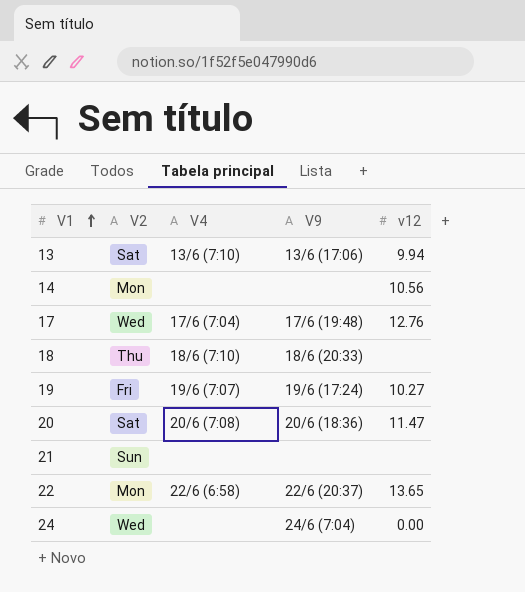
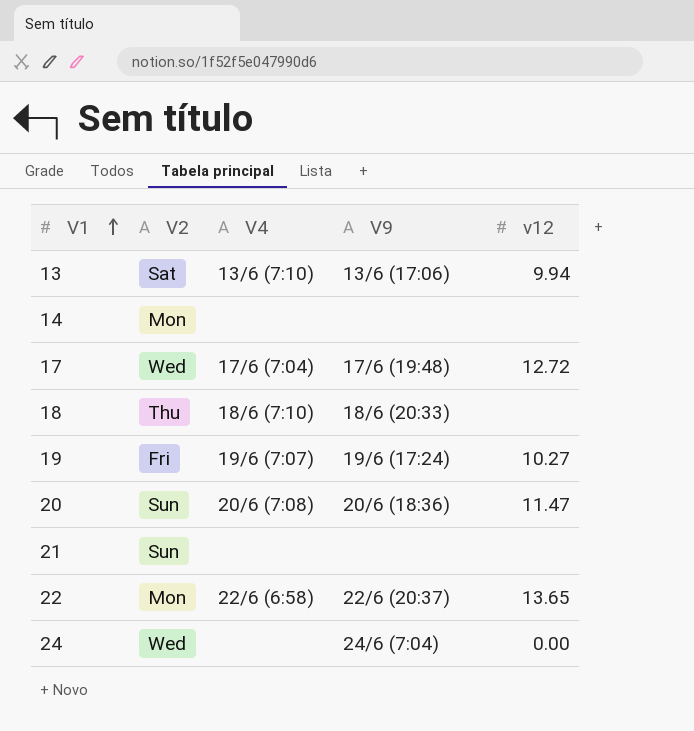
14 | v12: 10.56 -> none
17 | v12: 12.76 -> 12.72
20 | V2: Sat -> Sun

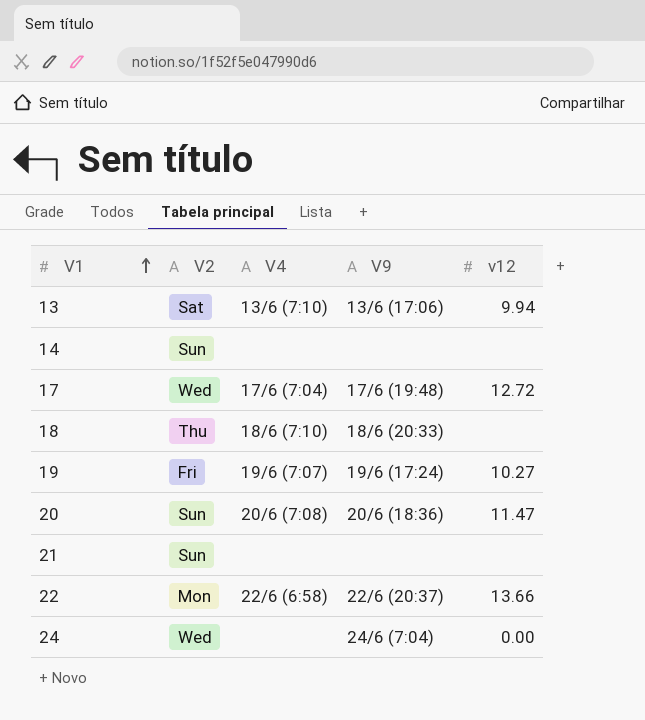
14 | V2: Mon -> Sun
22 | v12: 13.65 -> 13.66

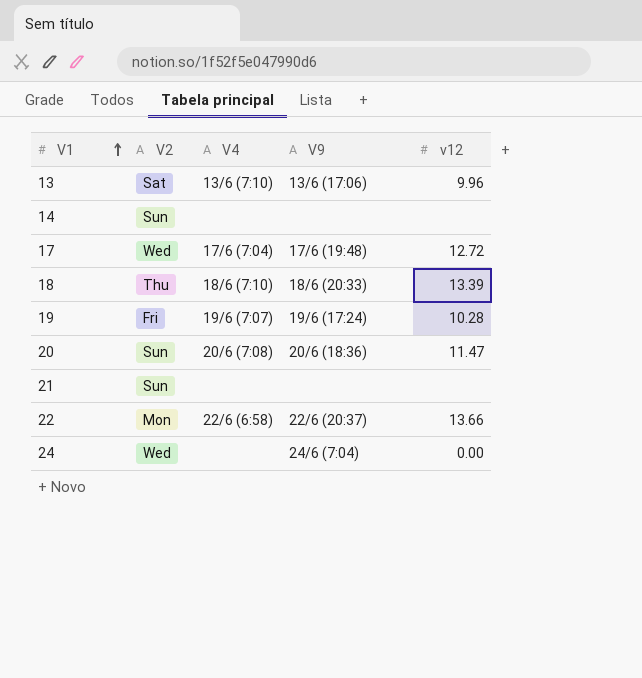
13 | v12: 9.94 -> 9.96
18 | v12: none -> 13.39
19 | v12: 10.27 -> 10.28

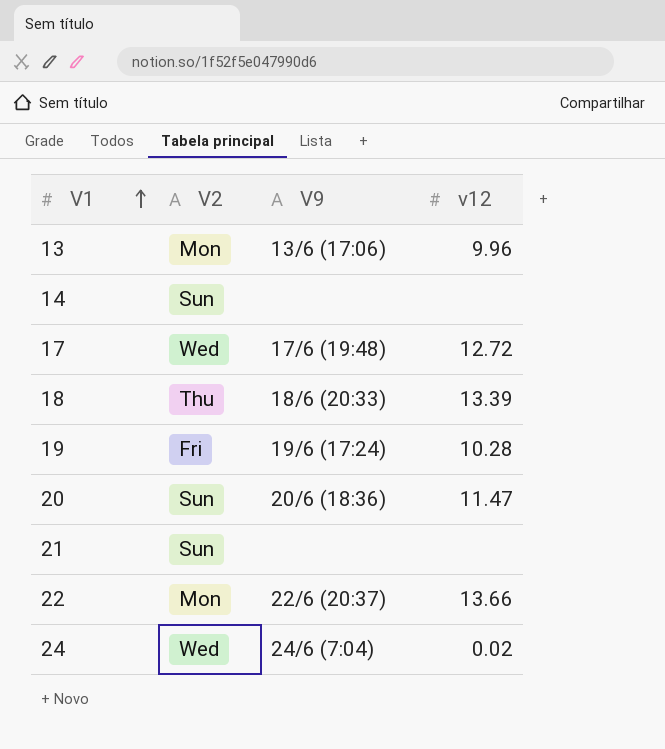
column V4 | position: 3 -> none
13 | V2: Sat -> Mon
24 | v12: 0.00 -> 0.02

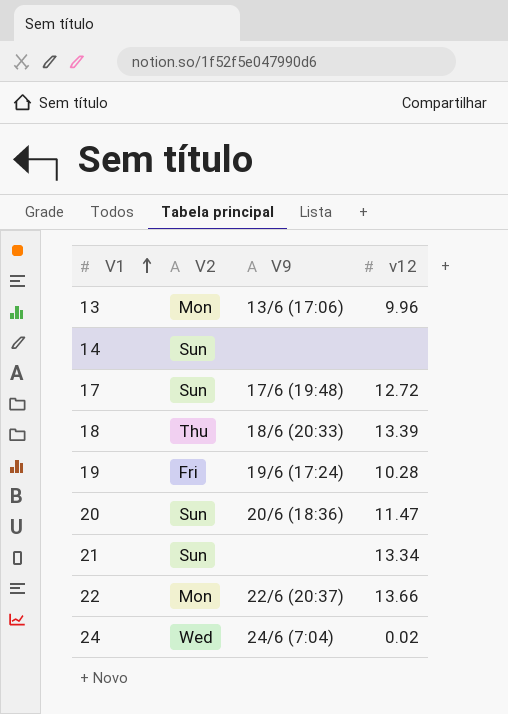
17 | V2: Wed -> Sun
21 | v12: none -> 13.34

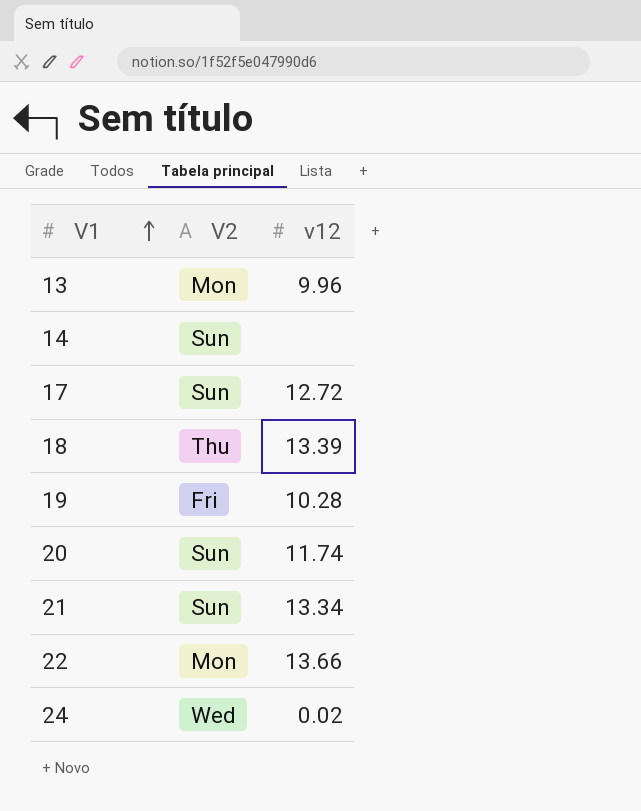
column V9 | position: 3 -> none
20 | v12: 11.47 -> 11.74

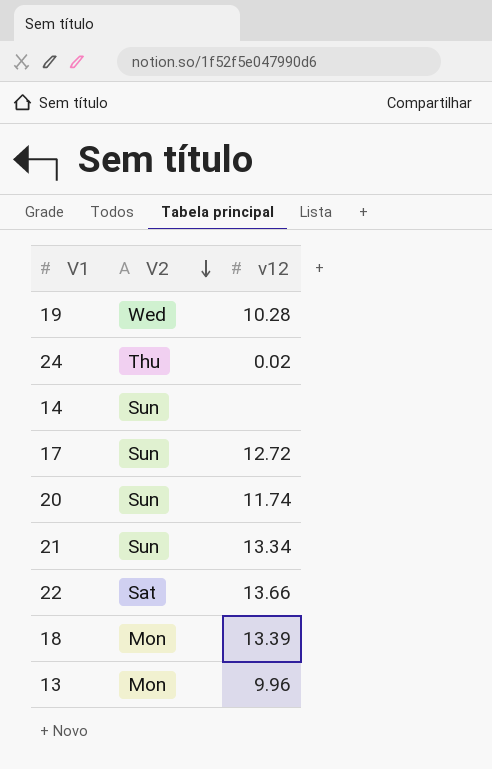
row order: V1 ascending -> V2 descending
19 | V2: Fri -> Wed
24 | V2: Wed -> Thu
22 | V2: Mon -> Sat
18 | V2: Thu -> Mon

